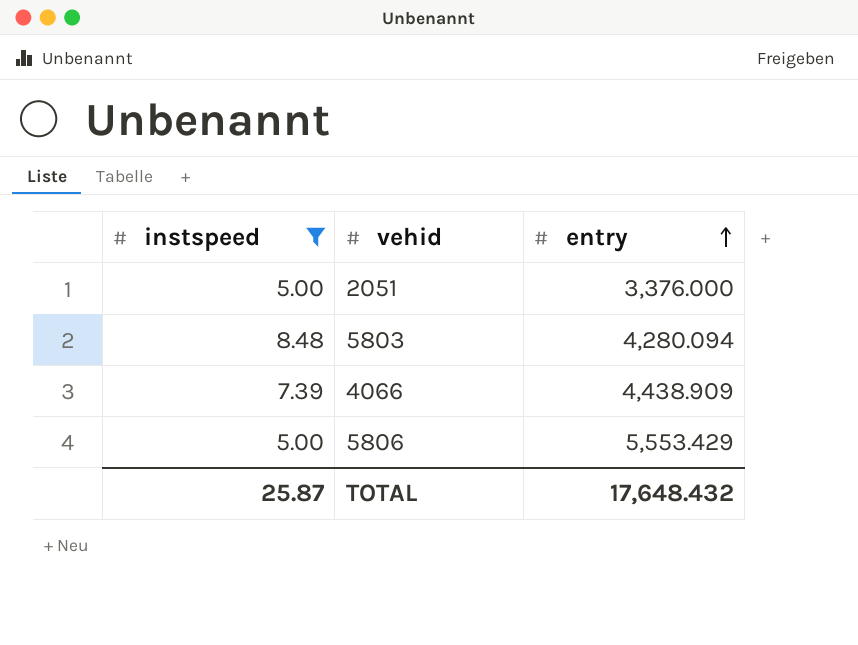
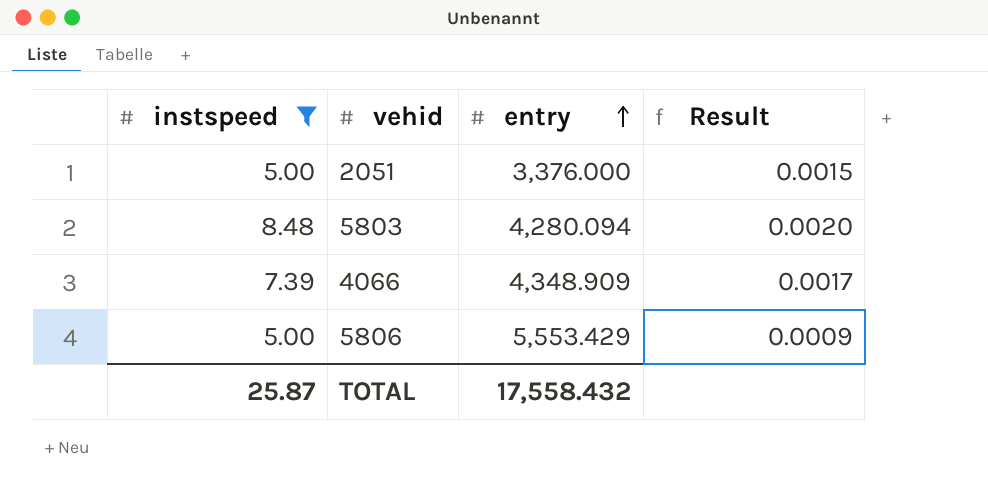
column Result | formula: none -> [instspeed] / [entry]
4066 | entry: 4,438.909 -> 4,348.909
TOTAL | entry: 17,648.432 -> 17,558.432

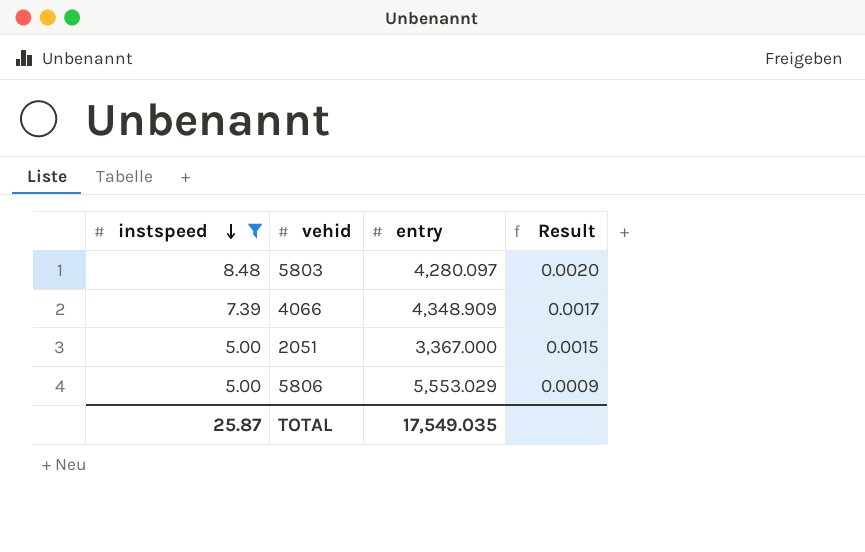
row order: entry ascending -> instspeed descending
5803 | entry: 4,280.094 -> 4,280.097
2051 | entry: 3,376.000 -> 3,367.000
5806 | entry: 5,553.429 -> 5,553.029
TOTAL | entry: 17,558.432 -> 17,549.035

